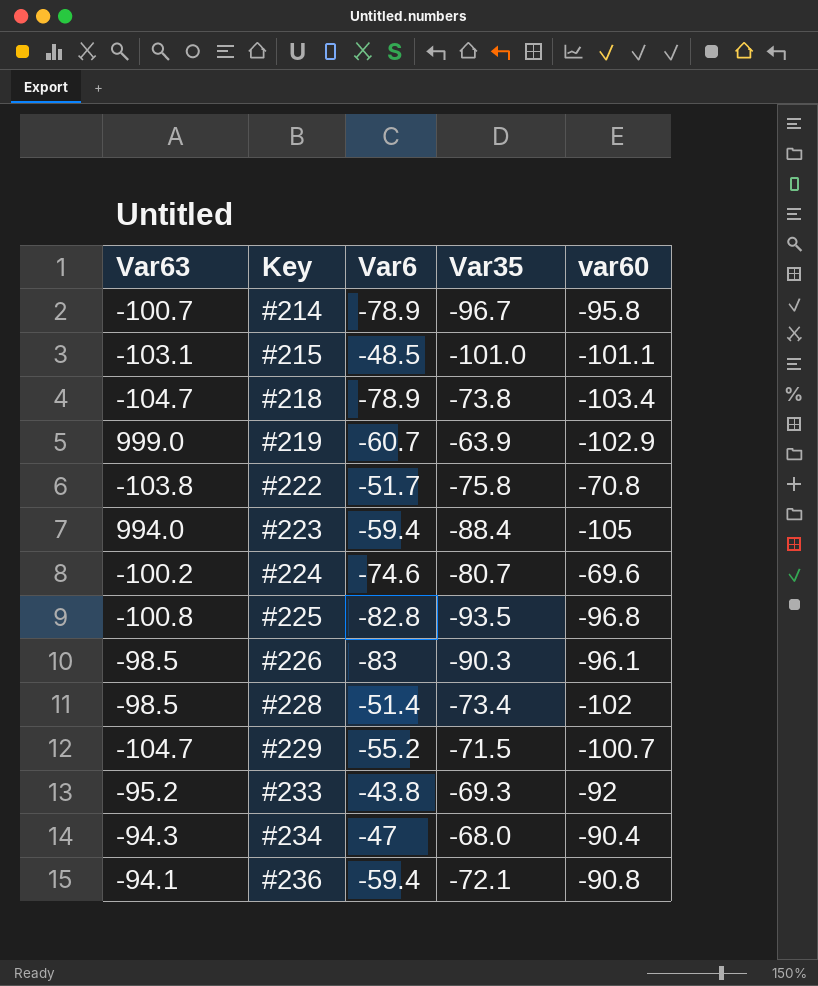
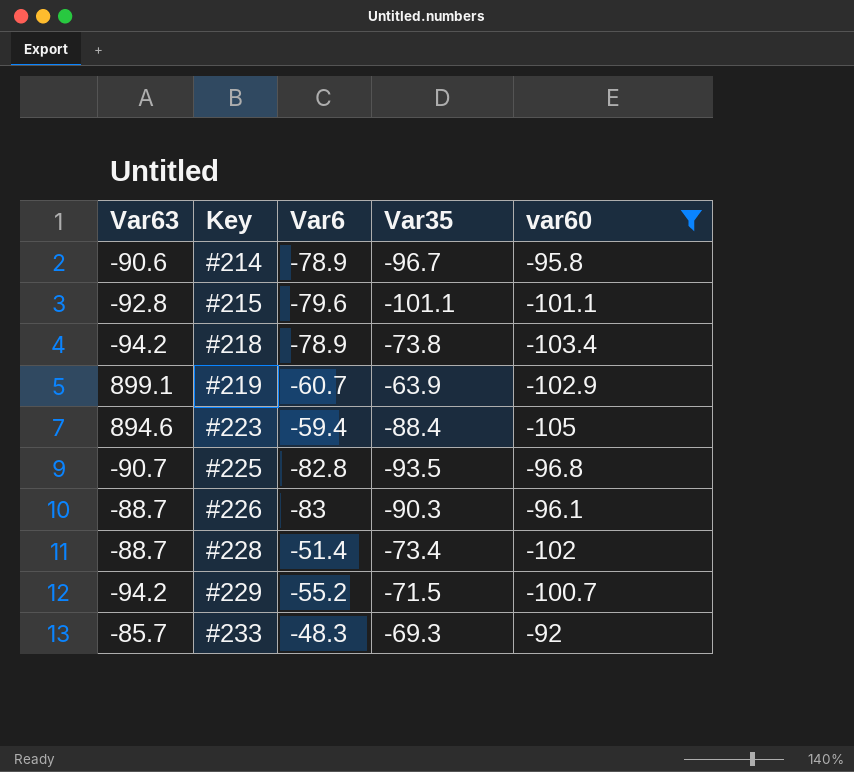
filter: none -> var60 <= -92
#214 | Var63: -100.7 -> -90.6
#215 | Var63: -103.1 -> -92.8
#215 | Var6: -48.5 -> -79.6
#215 | Var35: -101.0 -> -101.1
#218 | Var63: -104.7 -> -94.2
#219 | Var63: 999.0 -> 899.1
#223 | Var63: 994.0 -> 894.6
#225 | Var63: -100.8 -> -90.7
#226 | Var63: -98.5 -> -88.7
#228 | Var63: -98.5 -> -88.7
#229 | Var63: -104.7 -> -94.2
#233 | Var63: -95.2 -> -85.7
#233 | Var6: -43.8 -> -48.3

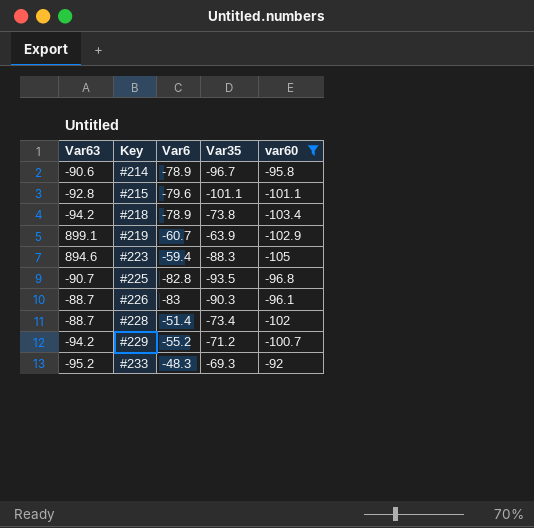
#223 | Var35: -88.4 -> -88.3
#229 | Var35: -71.5 -> -71.2
#233 | Var63: -85.7 -> -95.2

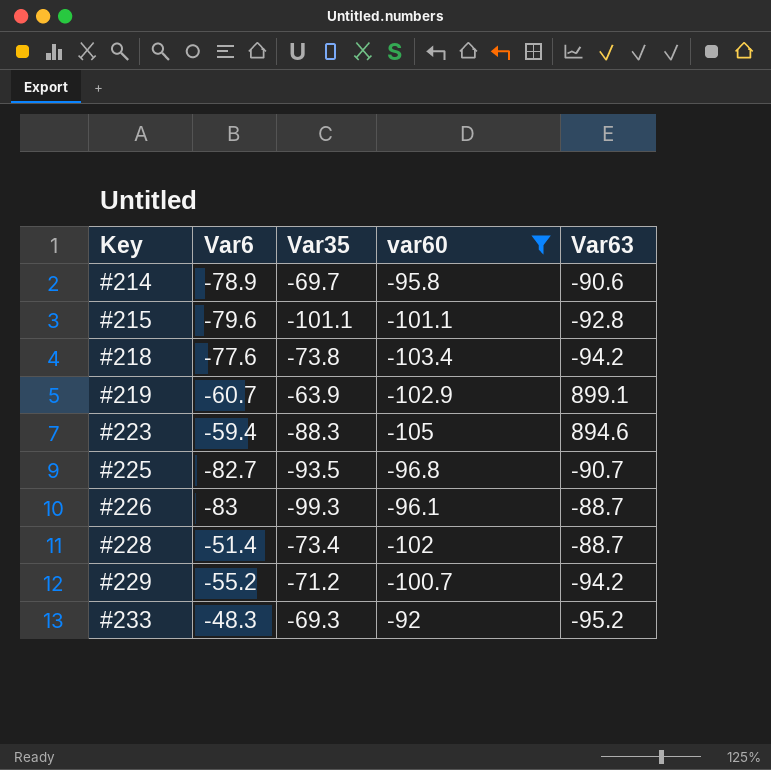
column Var63 | position: 1 -> 5
#214 | Var35: -96.7 -> -69.7
#218 | Var6: -78.9 -> -77.6
#225 | Var6: -82.8 -> -82.7
#226 | Var35: -90.3 -> -99.3

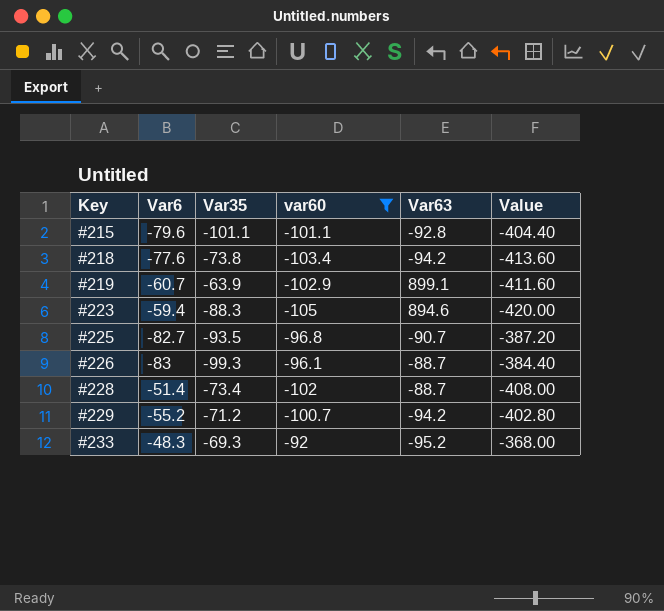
column Value | formula: none -> [var60] * 4
row #214: -78.9 | -69.7 | -95.8 | -90.6 -> none

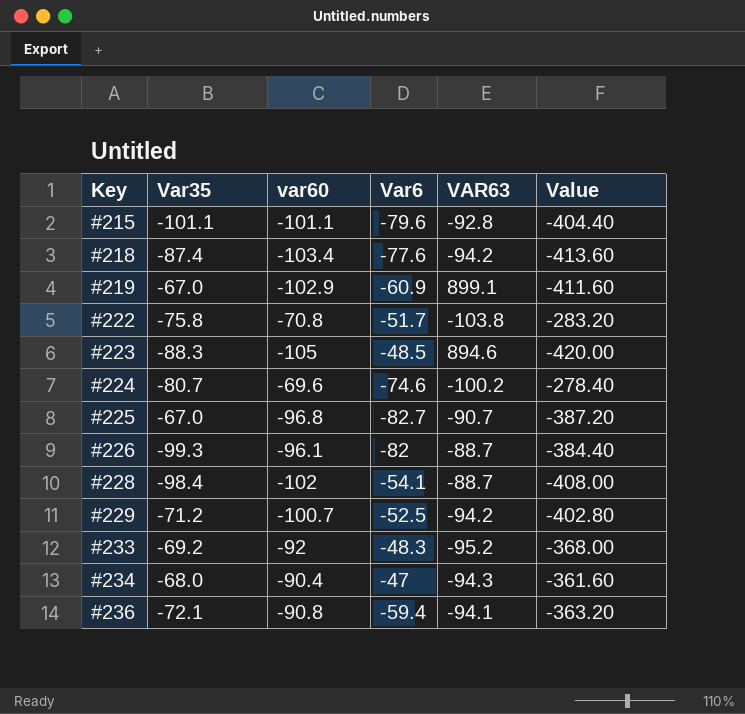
filter: var60 <= -92 -> none
column Var6 | position: 2 -> 4
column name: Var63 -> VAR63
#218 | Var35: -73.8 -> -87.4
#219 | Var35: -63.9 -> -67.0
#219 | Var6: -60.7 -> -60.9
#223 | Var6: -59.4 -> -48.5
#225 | Var35: -93.5 -> -67.0
#226 | Var6: -83 -> -82
#228 | Var35: -73.4 -> -98.4
#228 | Var6: -51.4 -> -54.1
#229 | Var6: -55.2 -> -52.5
#233 | Var35: -69.3 -> -69.2

